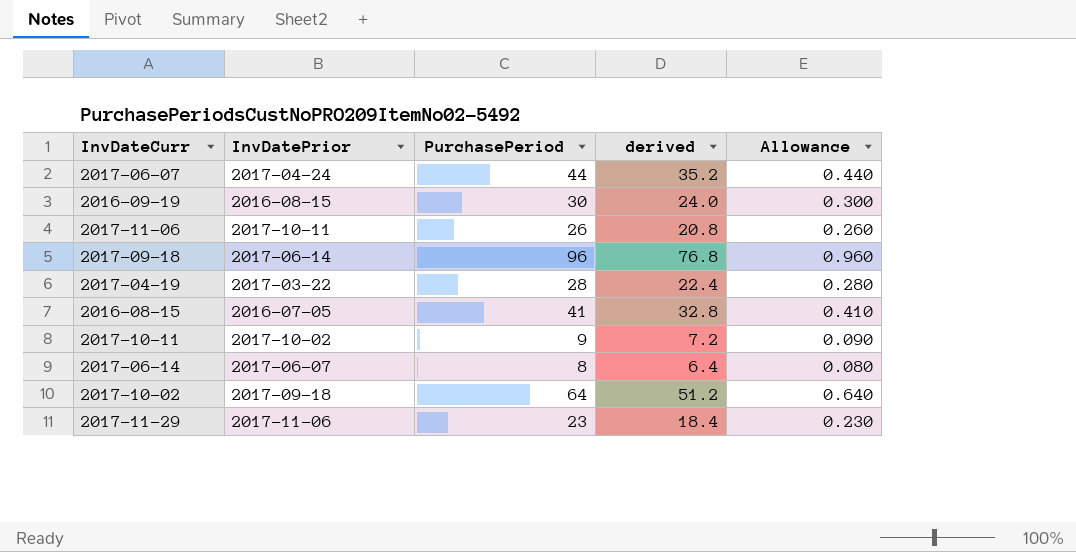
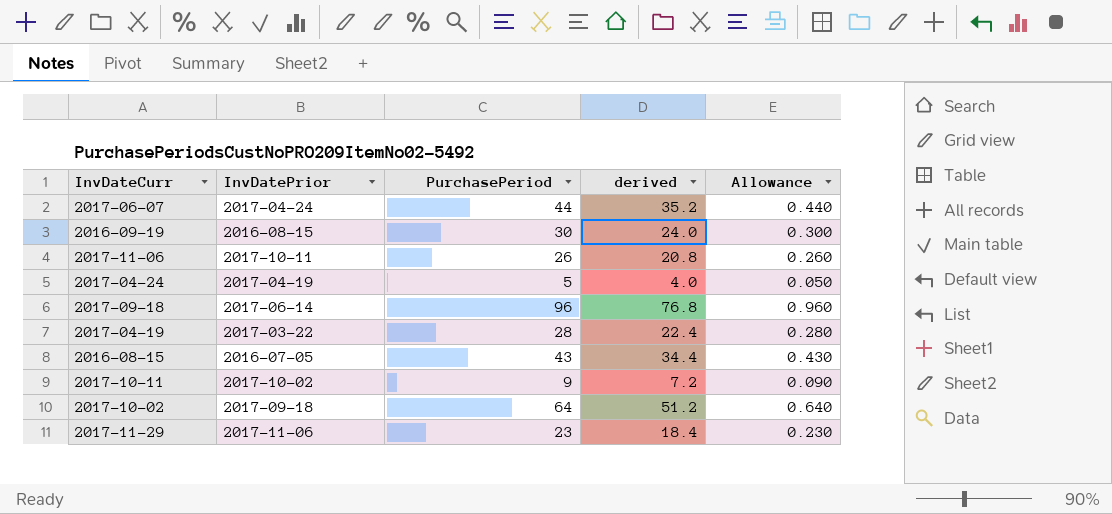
row 2017-06-14: 2017-06-07 | 8 | 6.4 | 0.080 -> none
row 2017-04-24: none -> 2017-04-19 | 5 | 4.0 | 0.050
2016-08-15 | PurchasePeriod: 41 -> 43
2016-08-15 | derived: 32.8 -> 34.4
2016-08-15 | Allowance: 0.410 -> 0.430

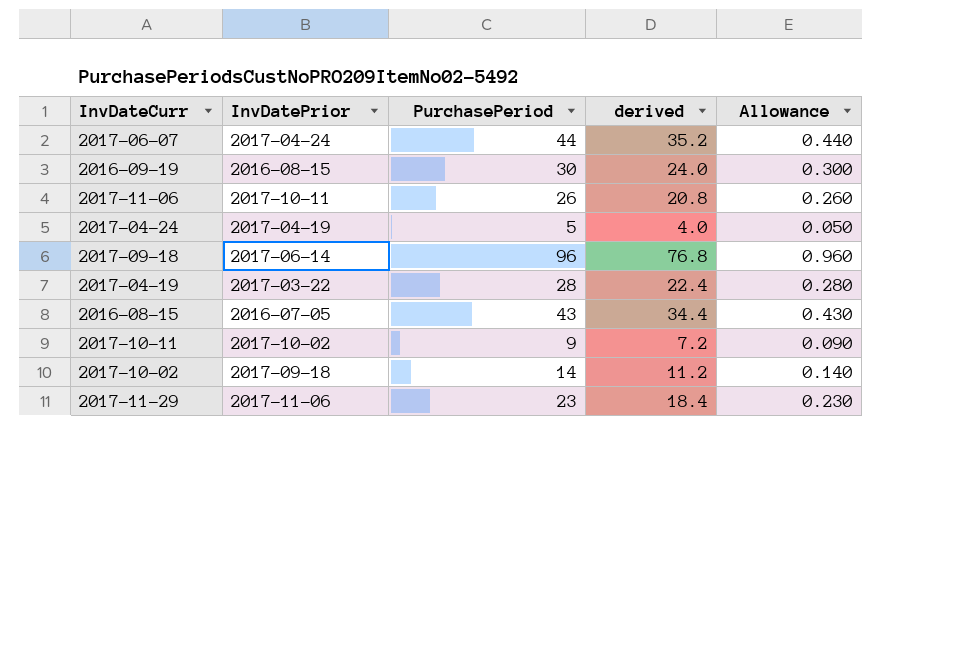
2017-10-02 | PurchasePeriod: 64 -> 14
2017-10-02 | derived: 51.2 -> 11.2
2017-10-02 | Allowance: 0.640 -> 0.140

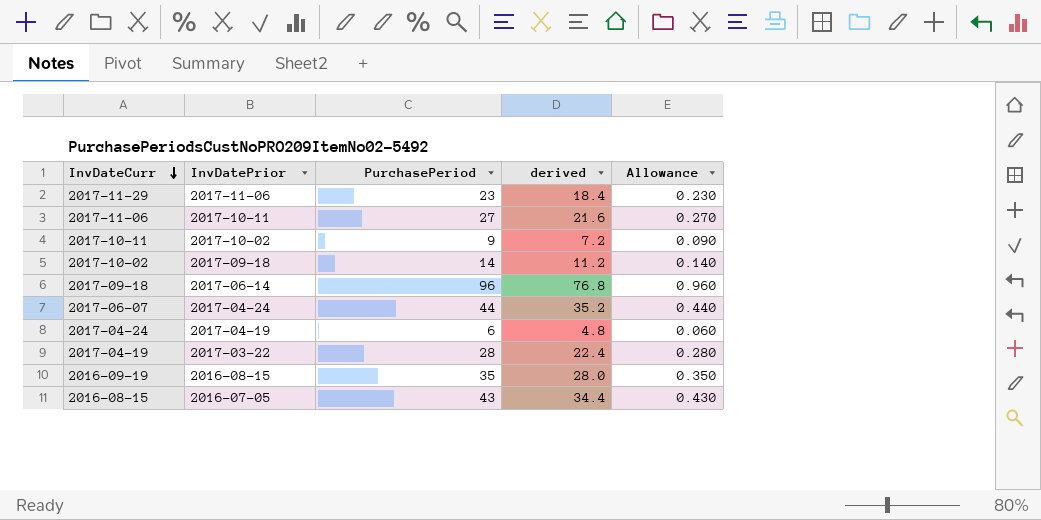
row order: none -> InvDateCurr descending
2017-11-06 | PurchasePeriod: 26 -> 27
2017-11-06 | derived: 20.8 -> 21.6
2017-11-06 | Allowance: 0.260 -> 0.270
2017-04-24 | PurchasePeriod: 5 -> 6
2017-04-24 | derived: 4.0 -> 4.8
2017-04-24 | Allowance: 0.050 -> 0.060
2016-09-19 | PurchasePeriod: 30 -> 35
2016-09-19 | derived: 24.0 -> 28.0
2016-09-19 | Allowance: 0.300 -> 0.350

